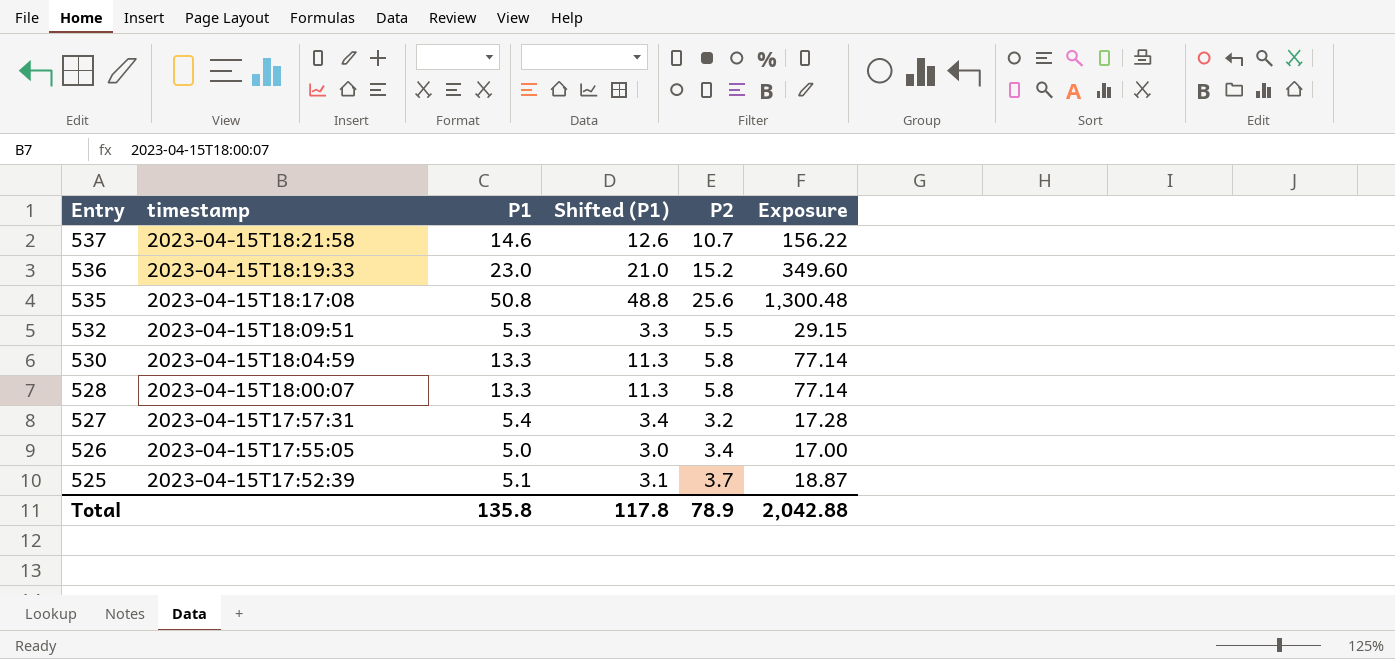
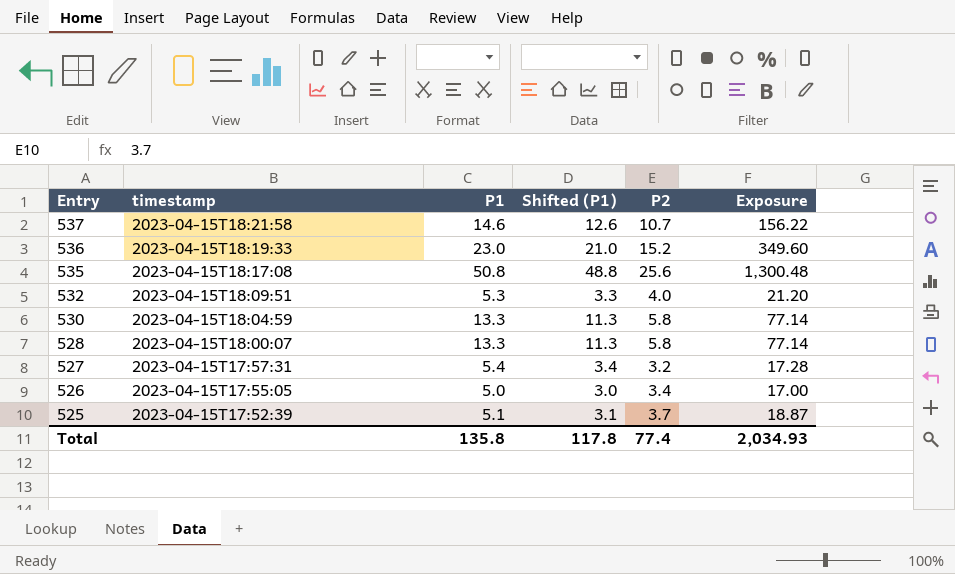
532 | P2: 5.5 -> 4.0
532 | Exposure: 29.15 -> 21.20
Total | P2: 78.9 -> 77.4
Total | Exposure: 2,042.88 -> 2,034.93

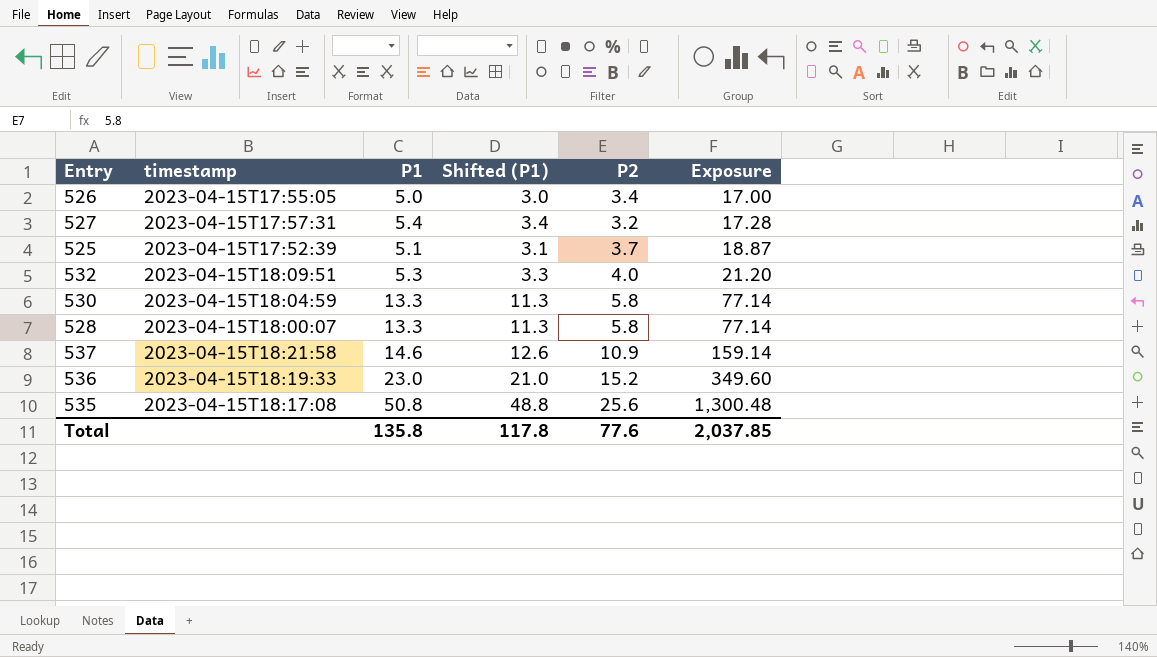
row order: Entry descending -> Exposure ascending
537 | P2: 10.7 -> 10.9
537 | Exposure: 156.22 -> 159.14
Total | P2: 77.4 -> 77.6
Total | Exposure: 2,034.93 -> 2,037.85

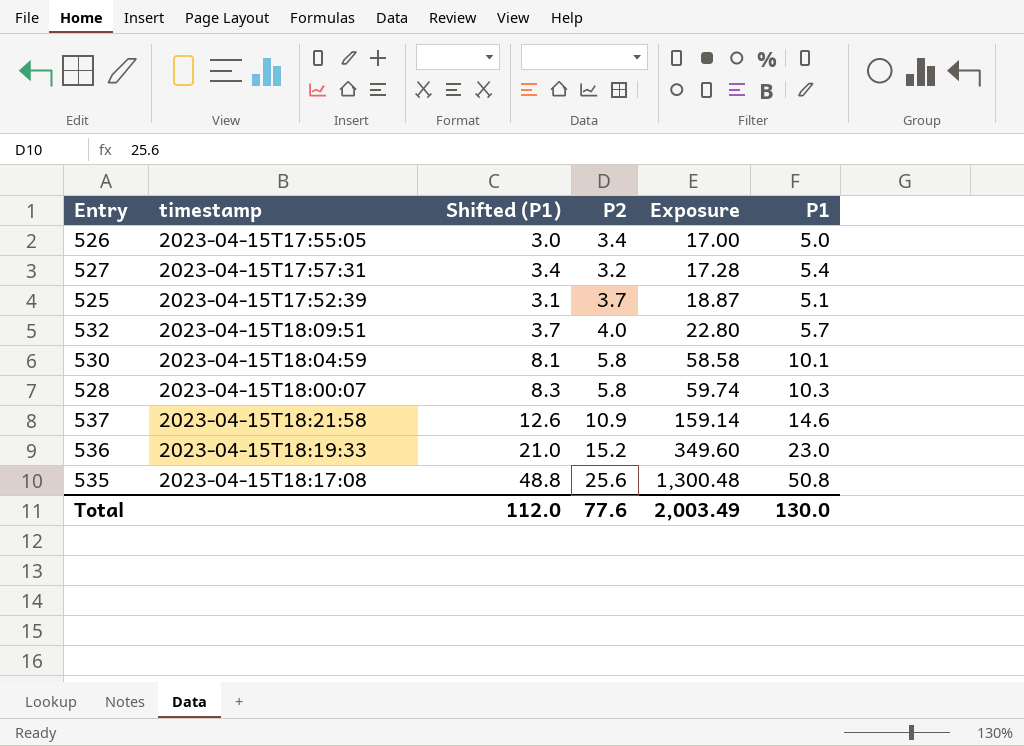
column P1 | position: 3 -> 6
532 | Shifted (P1): 3.3 -> 3.7
532 | Exposure: 21.20 -> 22.80
532 | P1: 5.3 -> 5.7
530 | Shifted (P1): 11.3 -> 8.1
530 | Exposure: 77.14 -> 58.58
530 | P1: 13.3 -> 10.1
528 | Shifted (P1): 11.3 -> 8.3
528 | Exposure: 77.14 -> 59.74
528 | P1: 13.3 -> 10.3
Total | Shifted (P1): 117.8 -> 112.0
Total | Exposure: 2,037.85 -> 2,003.49
Total | P1: 135.8 -> 130.0

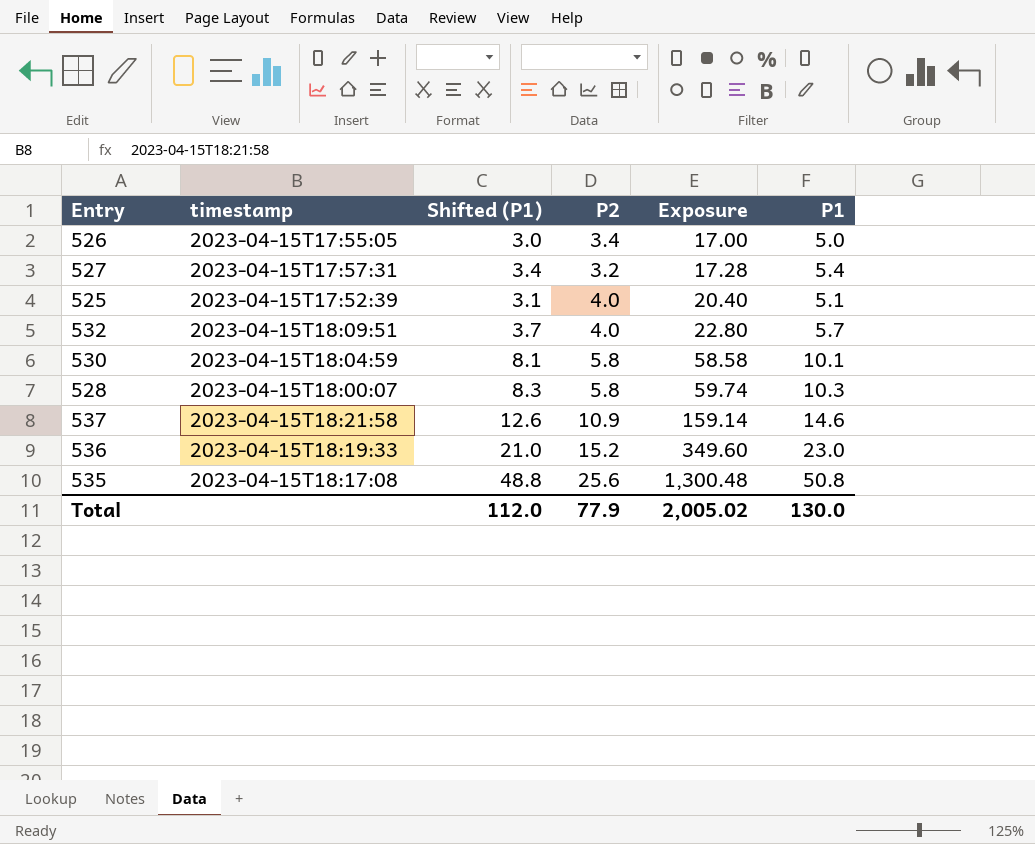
525 | P2: 3.7 -> 4.0
525 | Exposure: 18.87 -> 20.40
Total | P2: 77.6 -> 77.9
Total | Exposure: 2,003.49 -> 2,005.02

